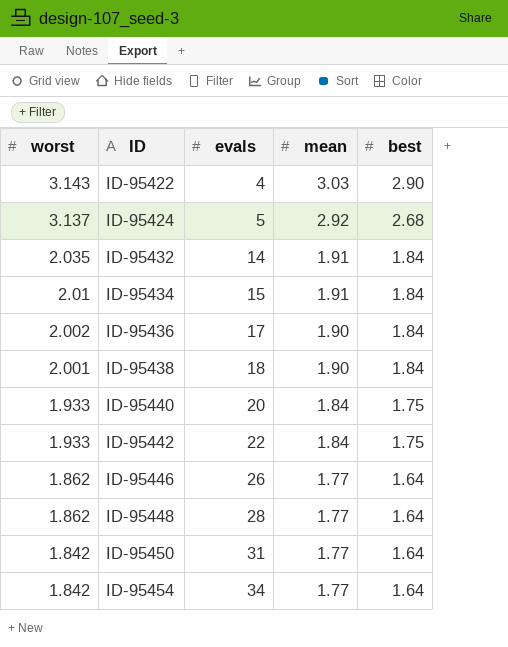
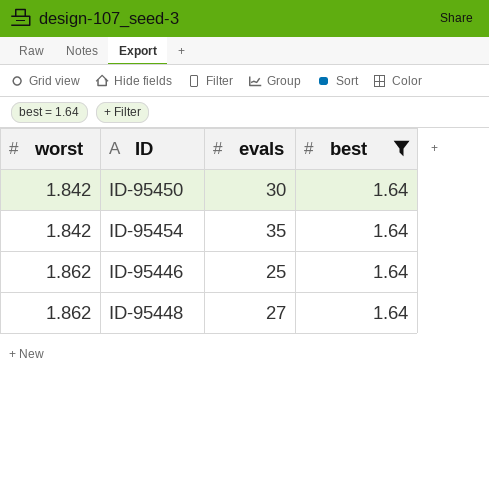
filter: none -> best = 1.64
row order: worst descending -> worst ascending
column mean | position: 4 -> none
ID-95450 | evals: 31 -> 30
ID-95454 | evals: 34 -> 35
ID-95446 | evals: 26 -> 25
ID-95448 | evals: 28 -> 27

